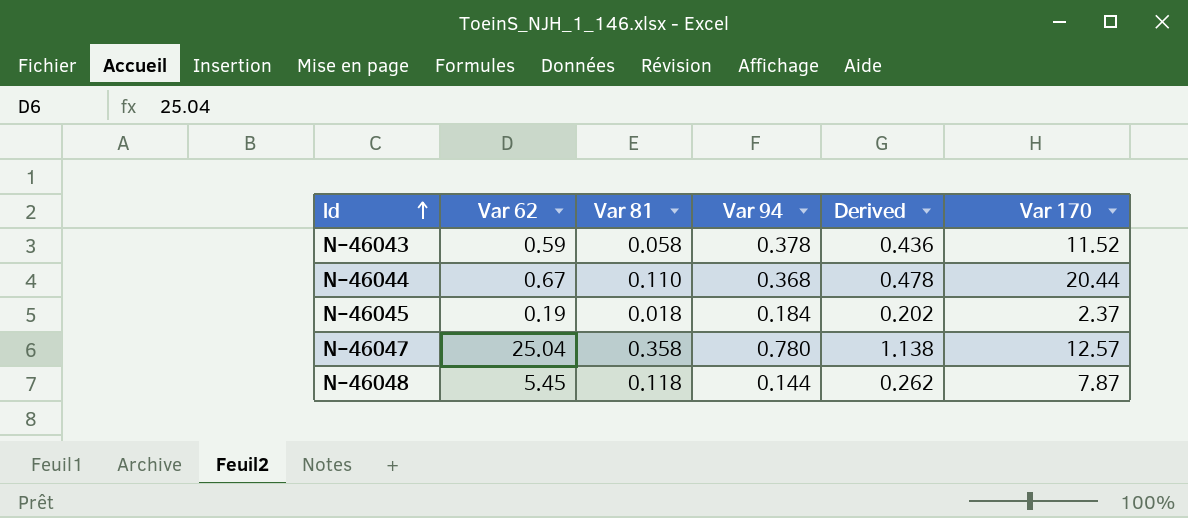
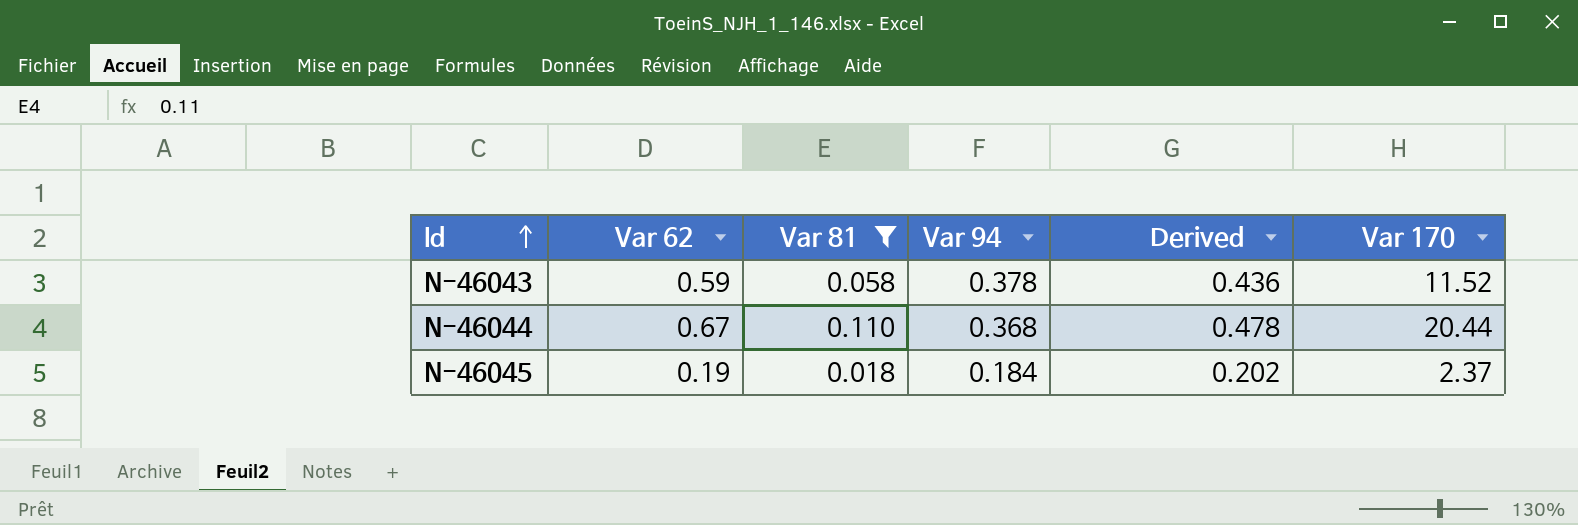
filter: none -> Var 81 <= 0.110

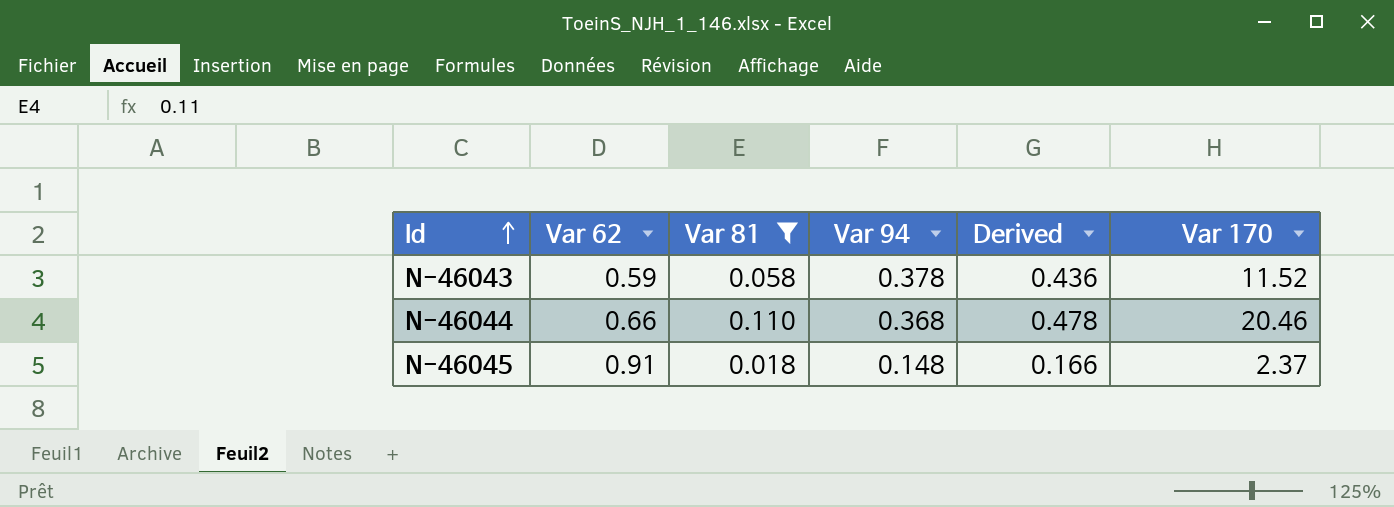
N-46044 | Var 62: 0.67 -> 0.66
N-46044 | Var 170: 20.44 -> 20.46
N-46045 | Var 62: 0.19 -> 0.91
N-46045 | Var 94: 0.184 -> 0.148
N-46045 | Derived: 0.202 -> 0.166

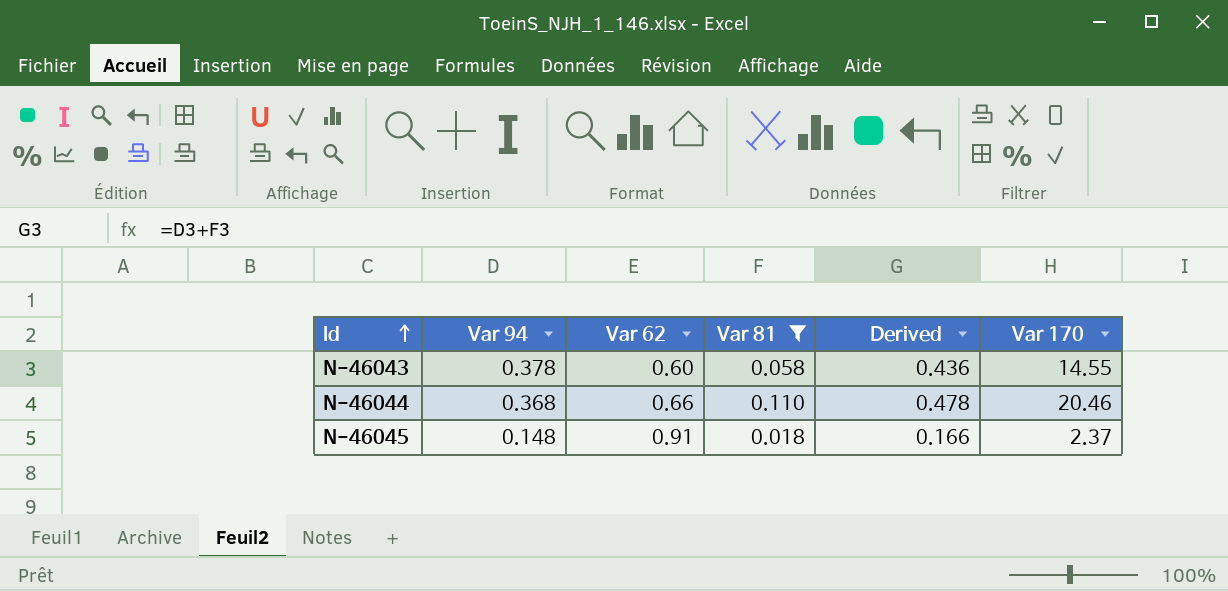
column Var 94 | position: 4 -> 2
N-46043 | Var 62: 0.59 -> 0.60
N-46043 | Var 170: 11.52 -> 14.55

